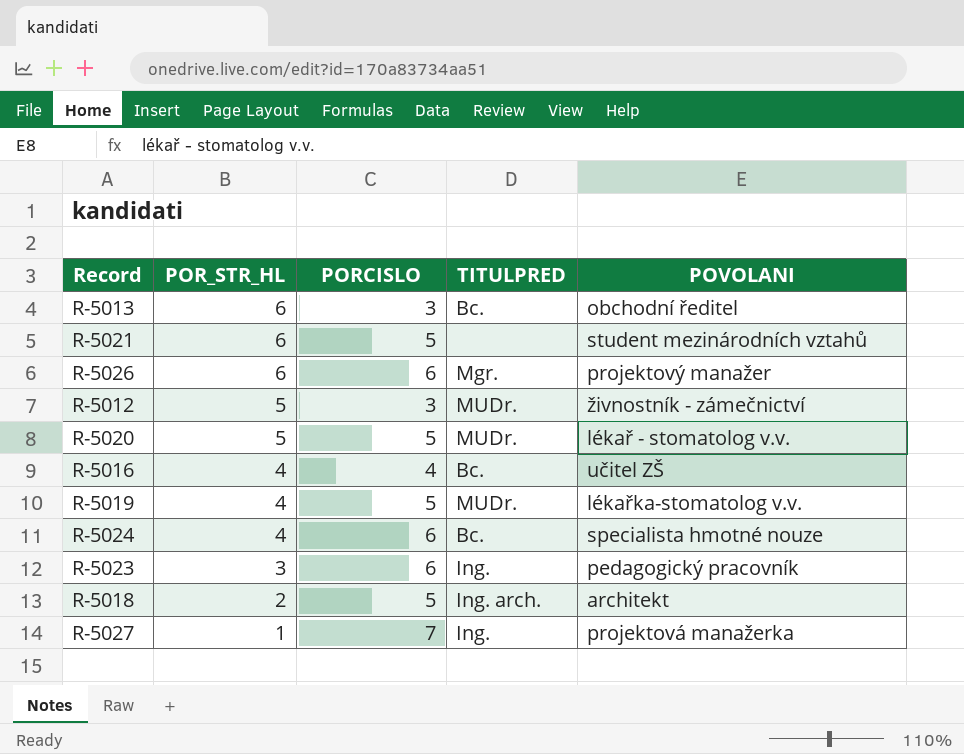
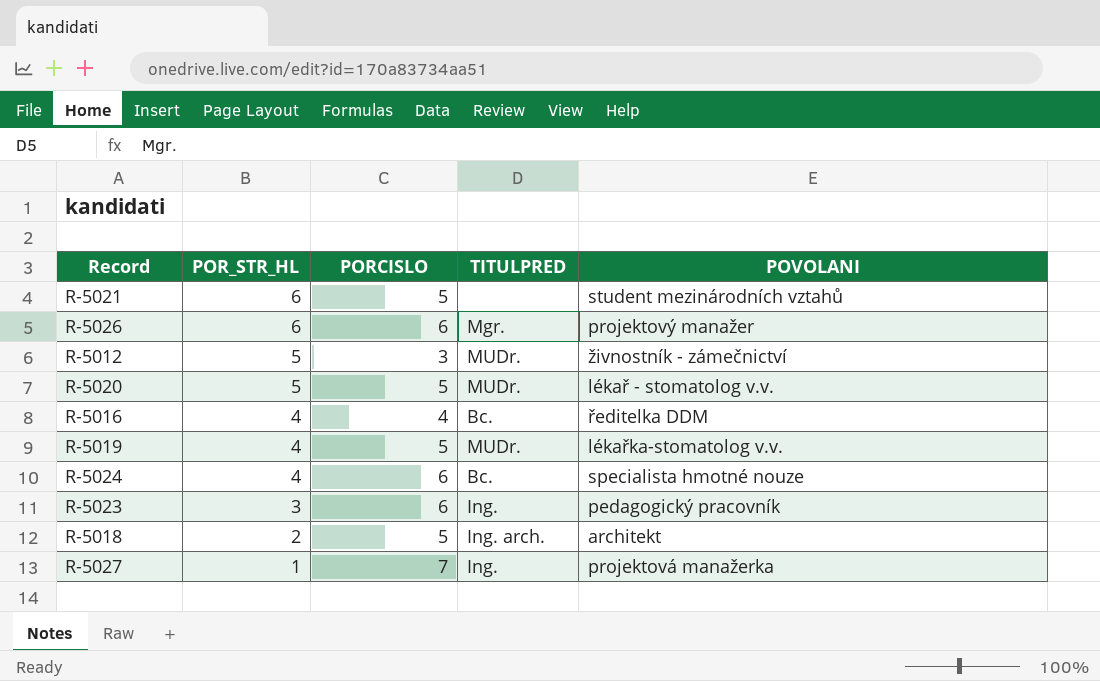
row R-5013: 6 | 3 | Bc. | obchodní ředitel -> none
R-5016 | POVOLANI: učitel ZŠ -> ředitelka DDM

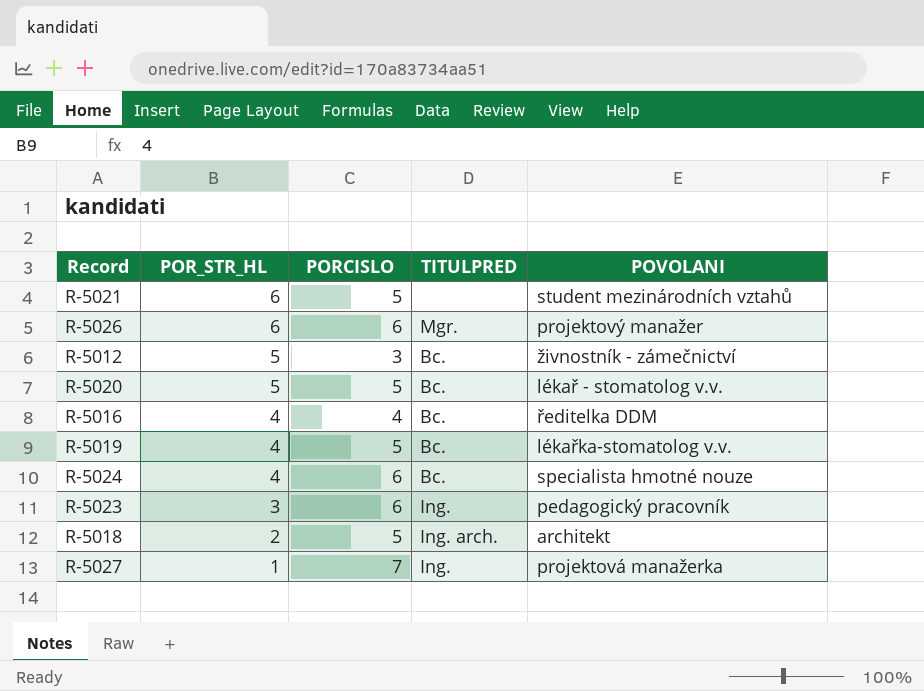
R-5012 | TITULPRED: MUDr. -> Bc.
R-5020 | TITULPRED: MUDr. -> Bc.
R-5019 | TITULPRED: MUDr. -> Bc.

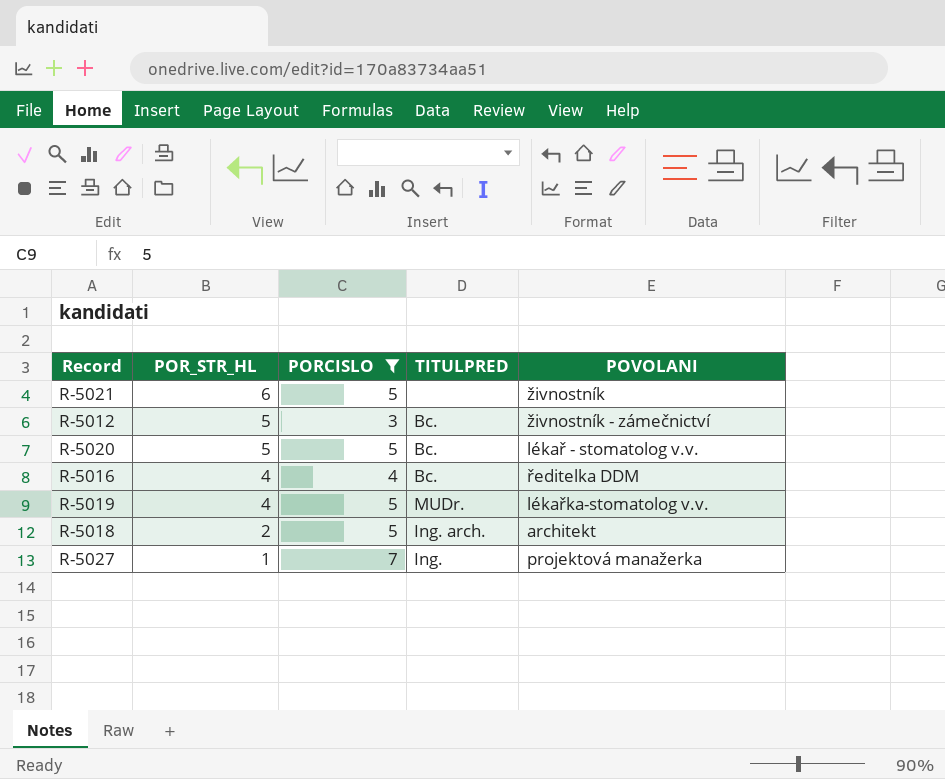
filter: none -> PORCISLO != 6
R-5021 | POVOLANI: student mezinárodních vztahů -> živnostník
R-5019 | TITULPRED: Bc. -> MUDr.

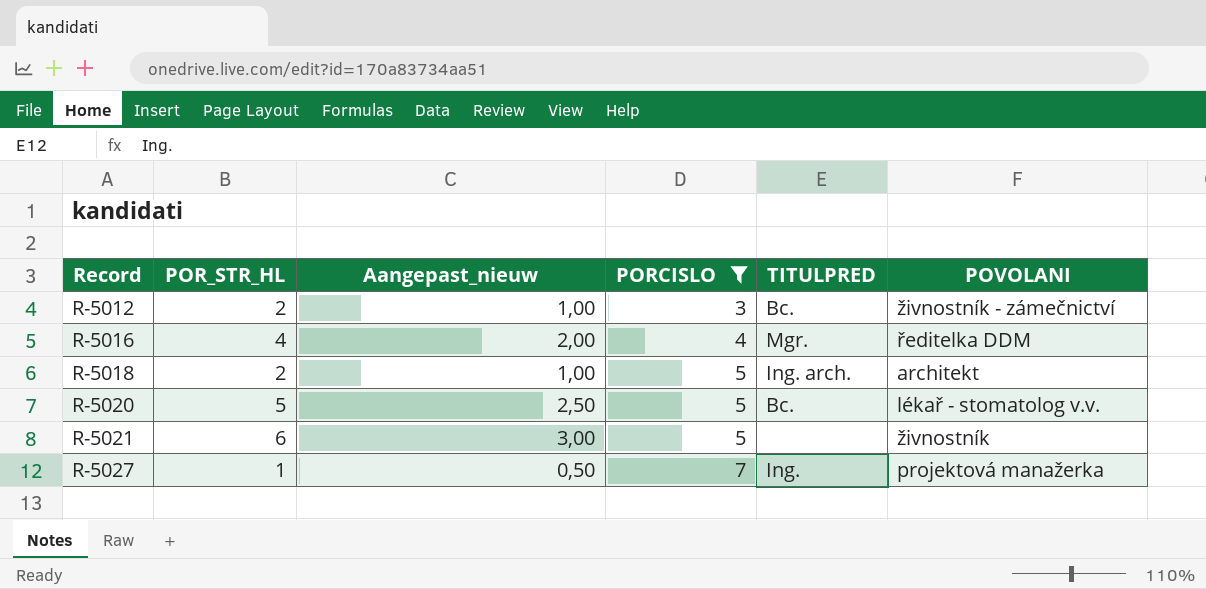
row order: POR_STR_HL descending -> Record ascending
column Aangepast_nieuw | formula: none -> [POR_STR_HL] * 0,5
row R-5019: 4 | 5 | MUDr. | lékařka-stomatolog v.v. -> none
R-5012 | POR_STR_HL: 5 -> 2
R-5016 | TITULPRED: Bc. -> Mgr.

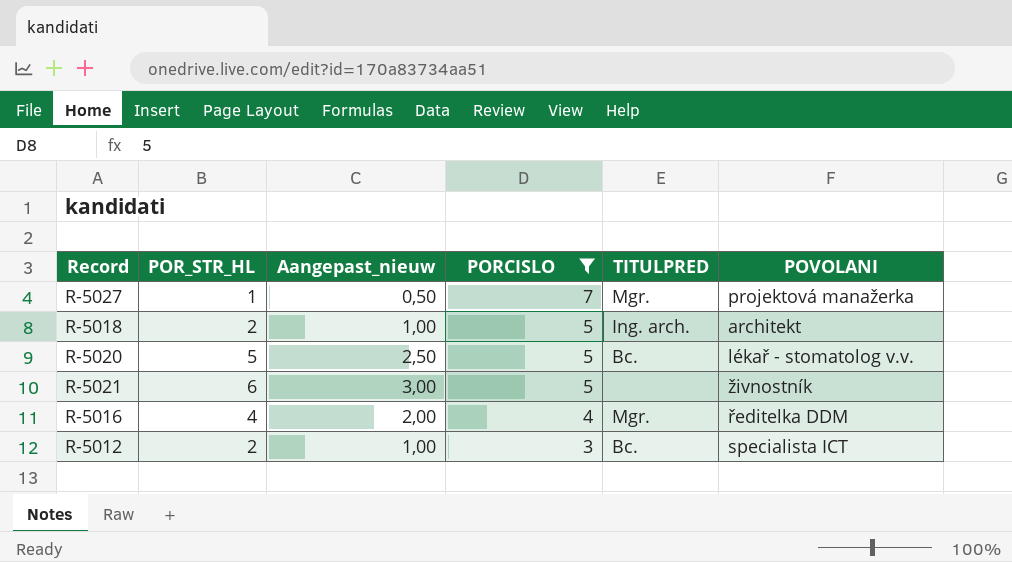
row order: Record ascending -> PORCISLO descending
R-5027 | TITULPRED: Ing. -> Mgr.
R-5012 | POVOLANI: živnostník - zámečnictví -> specialista ICT

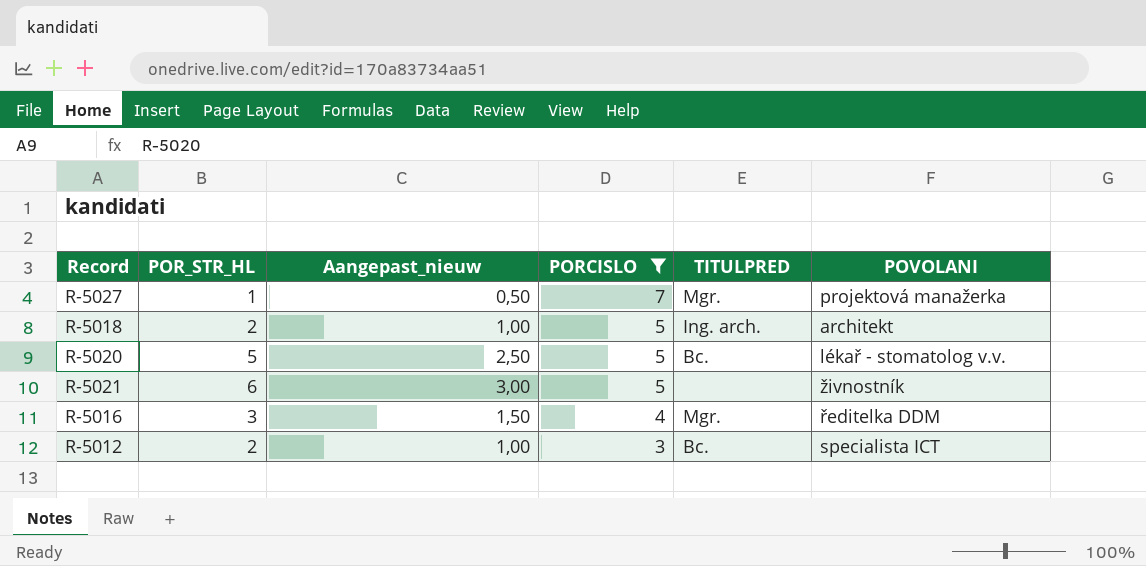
R-5016 | POR_STR_HL: 4 -> 3
R-5016 | Aangepast_nieuw: 2,00 -> 1,50

